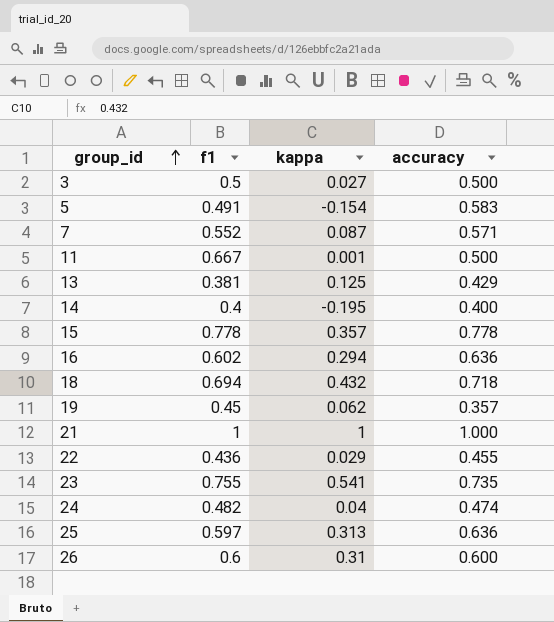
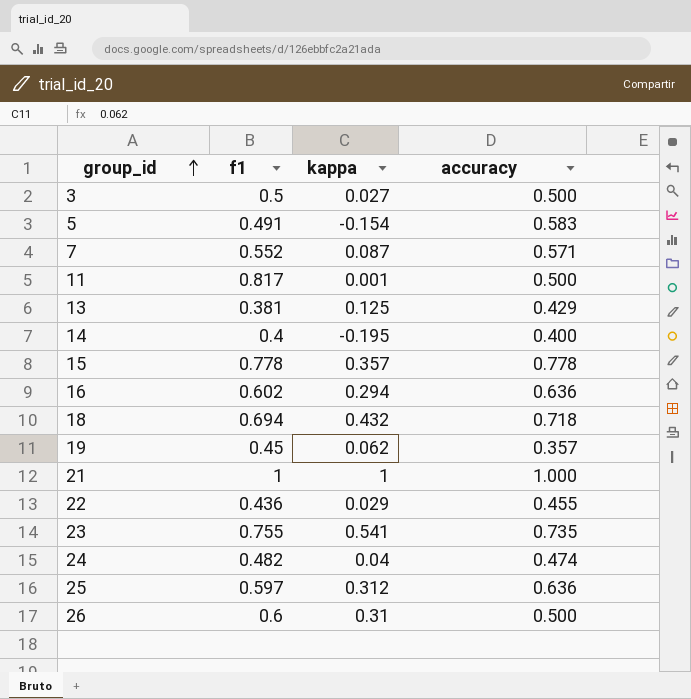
11 | f1: 0.667 -> 0.817
25 | kappa: 0.313 -> 0.312
26 | accuracy: 0.600 -> 0.500

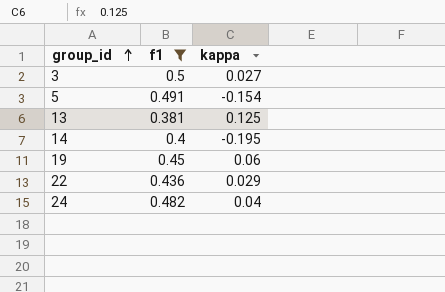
filter: none -> f1 <= 0.5
column accuracy | position: 4 -> none
19 | kappa: 0.062 -> 0.06

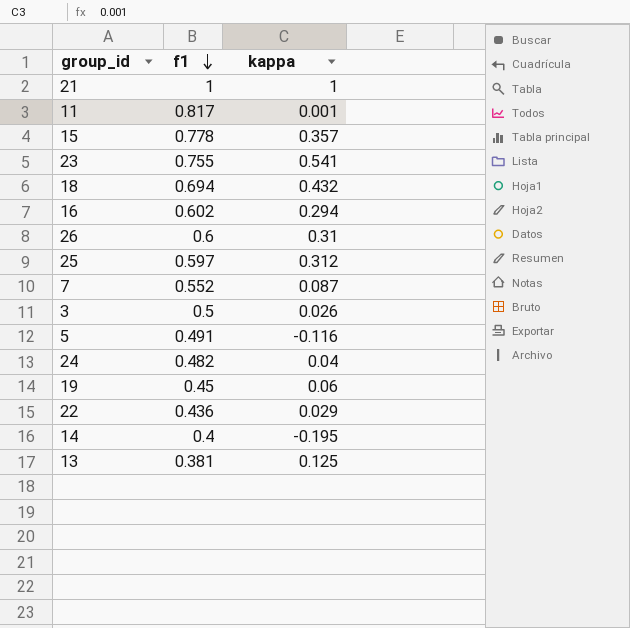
filter: f1 <= 0.5 -> none
row order: group_id ascending -> f1 descending
3 | kappa: 0.027 -> 0.026
5 | kappa: -0.154 -> -0.116

